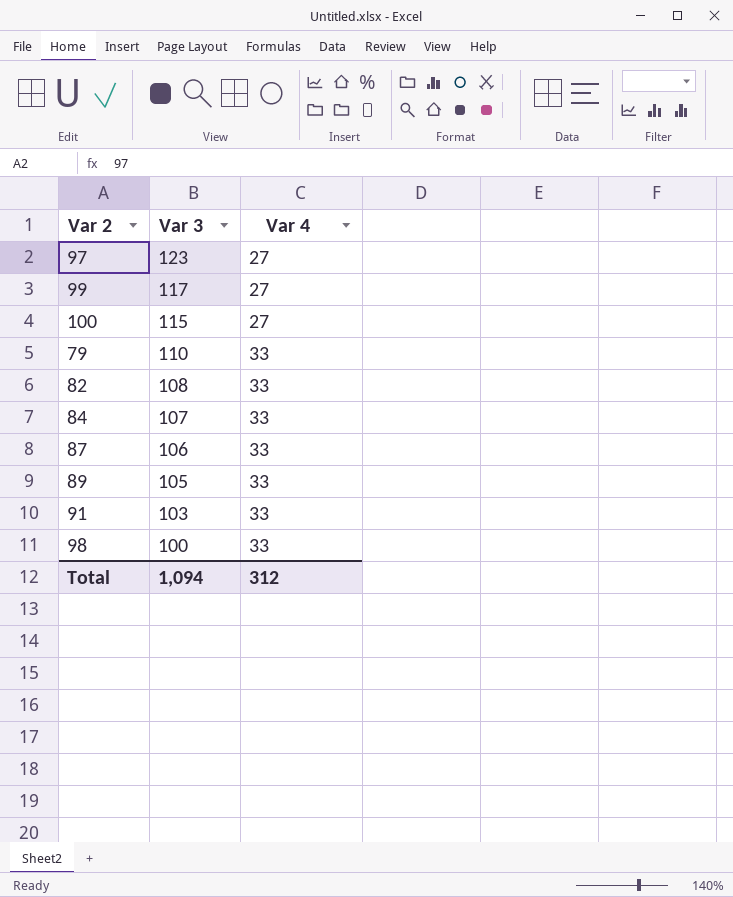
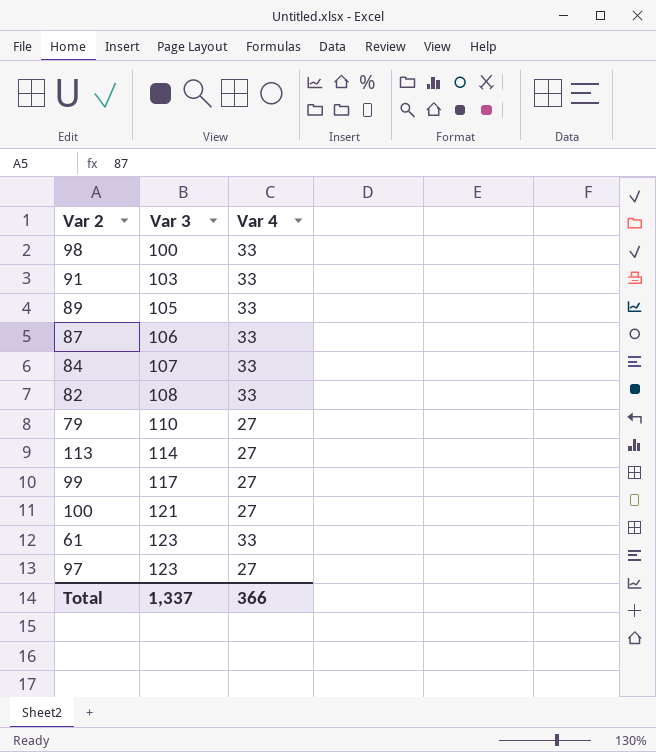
row order: Var 3 descending -> Var 3 ascending
79 | Var 4: 33 -> 27
row 113: none -> 114 | 27
100 | Var 3: 115 -> 121
row 61: none -> 123 | 33
Total | Var 3: 1,094 -> 1,337
Total | Var 4: 312 -> 366

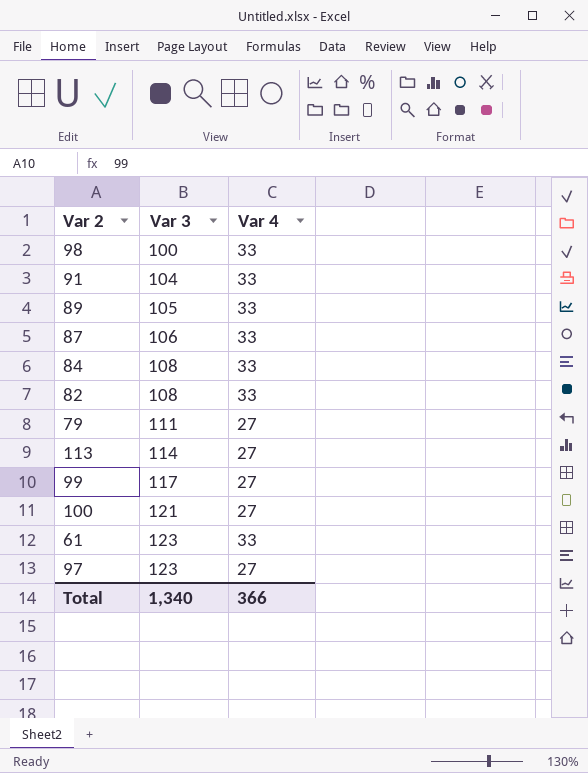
91 | Var 3: 103 -> 104
84 | Var 3: 107 -> 108
79 | Var 3: 110 -> 111
Total | Var 3: 1,337 -> 1,340

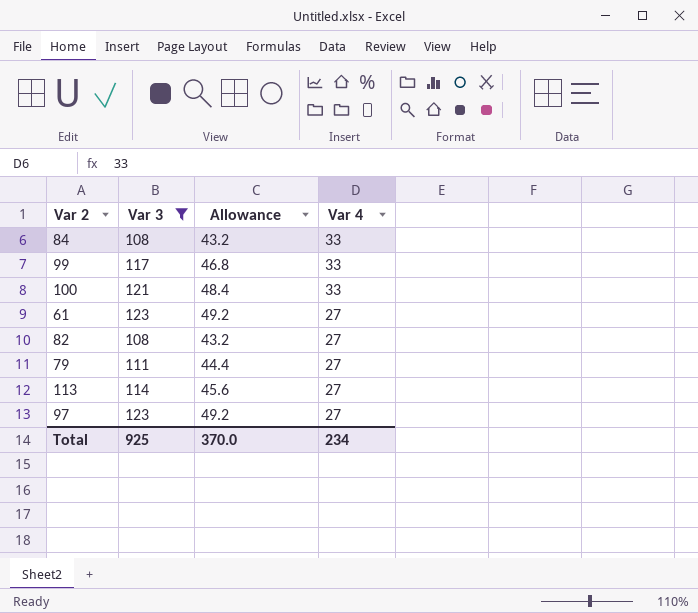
filter: none -> Var 3 >= 108
row order: Var 3 ascending -> Var 4 descending
column Allowance | formula: none -> [Var 3] * 0.4
99 | Var 4: 27 -> 33
100 | Var 4: 27 -> 33
61 | Var 4: 33 -> 27
82 | Var 4: 33 -> 27
Total | Var 3: 1,340 -> 925
Total | Var 4: 366 -> 234

